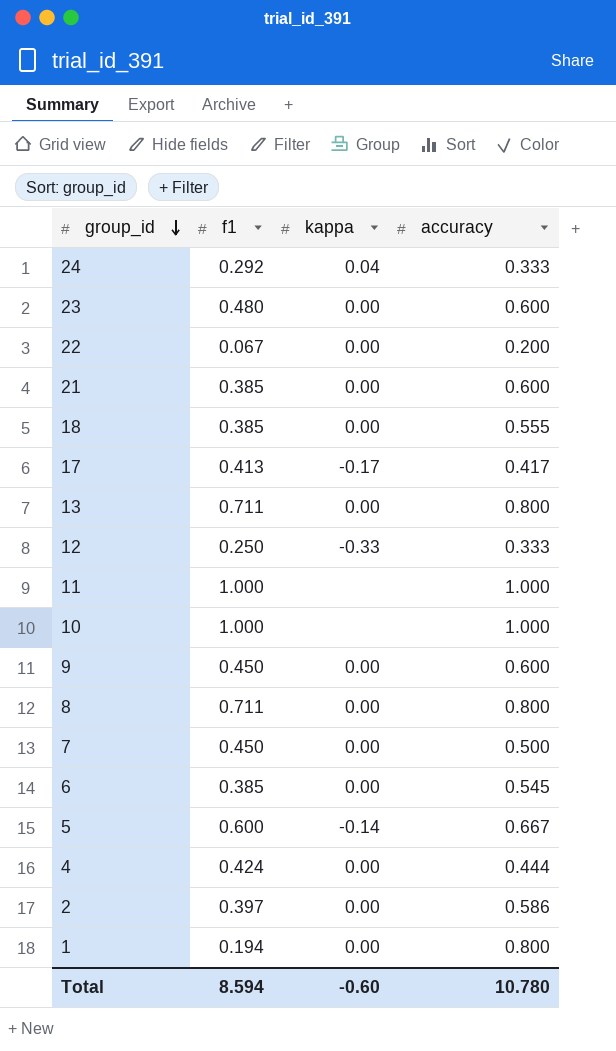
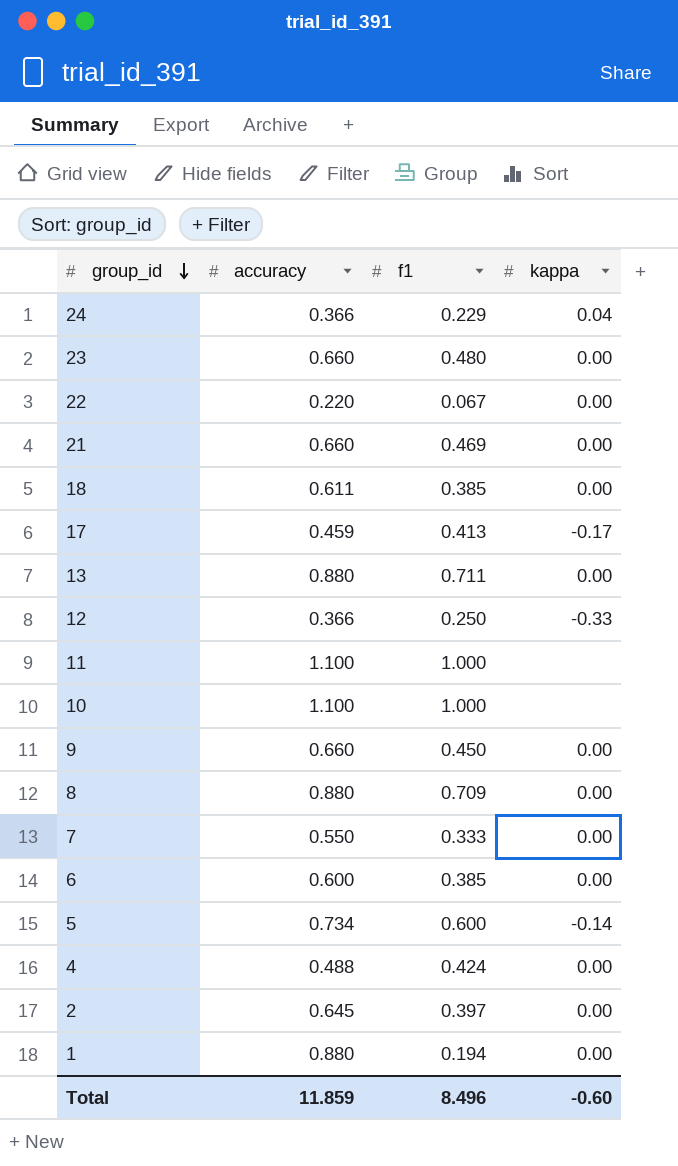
column accuracy | position: 4 -> 2
24 | accuracy: 0.333 -> 0.366
24 | f1: 0.292 -> 0.229
23 | accuracy: 0.600 -> 0.660
22 | accuracy: 0.200 -> 0.220
21 | accuracy: 0.600 -> 0.660
21 | f1: 0.385 -> 0.469
18 | accuracy: 0.555 -> 0.611
17 | accuracy: 0.417 -> 0.459
13 | accuracy: 0.800 -> 0.880
12 | accuracy: 0.333 -> 0.366
11 | accuracy: 1.000 -> 1.100
10 | accuracy: 1.000 -> 1.100
9 | accuracy: 0.600 -> 0.660
8 | accuracy: 0.800 -> 0.880
8 | f1: 0.711 -> 0.709
7 | accuracy: 0.500 -> 0.550
7 | f1: 0.450 -> 0.333
6 | accuracy: 0.545 -> 0.600
5 | accuracy: 0.667 -> 0.734
4 | accuracy: 0.444 -> 0.488
2 | accuracy: 0.586 -> 0.645
1 | accuracy: 0.800 -> 0.880
Total | accuracy: 10.780 -> 11.859
Total | f1: 8.594 -> 8.496

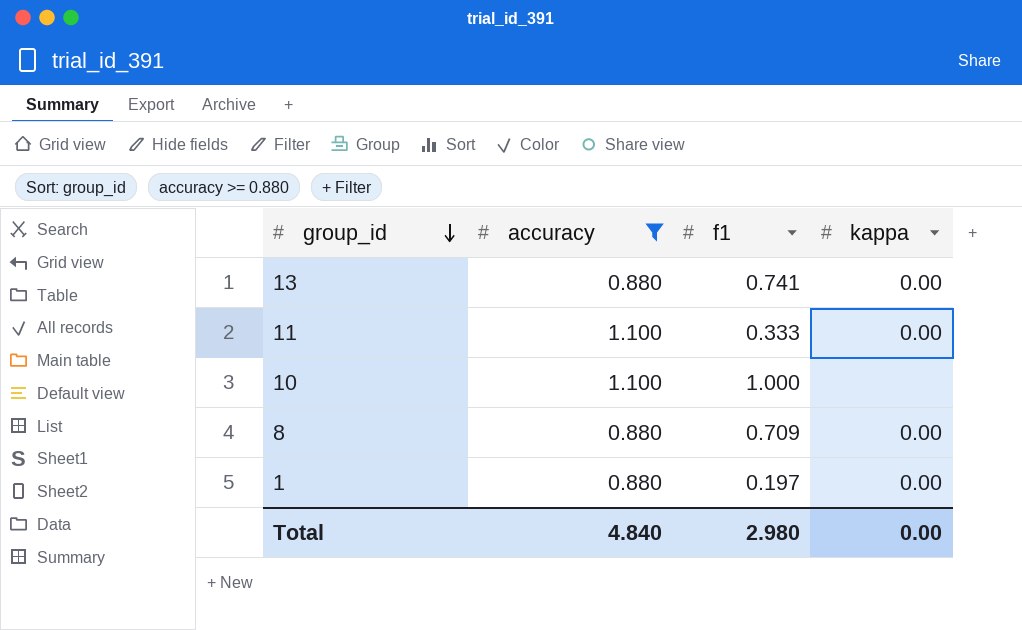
filter: none -> accuracy >= 0.880
13 | f1: 0.711 -> 0.741
11 | f1: 1.000 -> 0.333
11 | kappa: none -> 0.00
1 | f1: 0.194 -> 0.197
Total | accuracy: 11.859 -> 4.840
Total | f1: 8.496 -> 2.980
Total | kappa: -0.60 -> 0.00

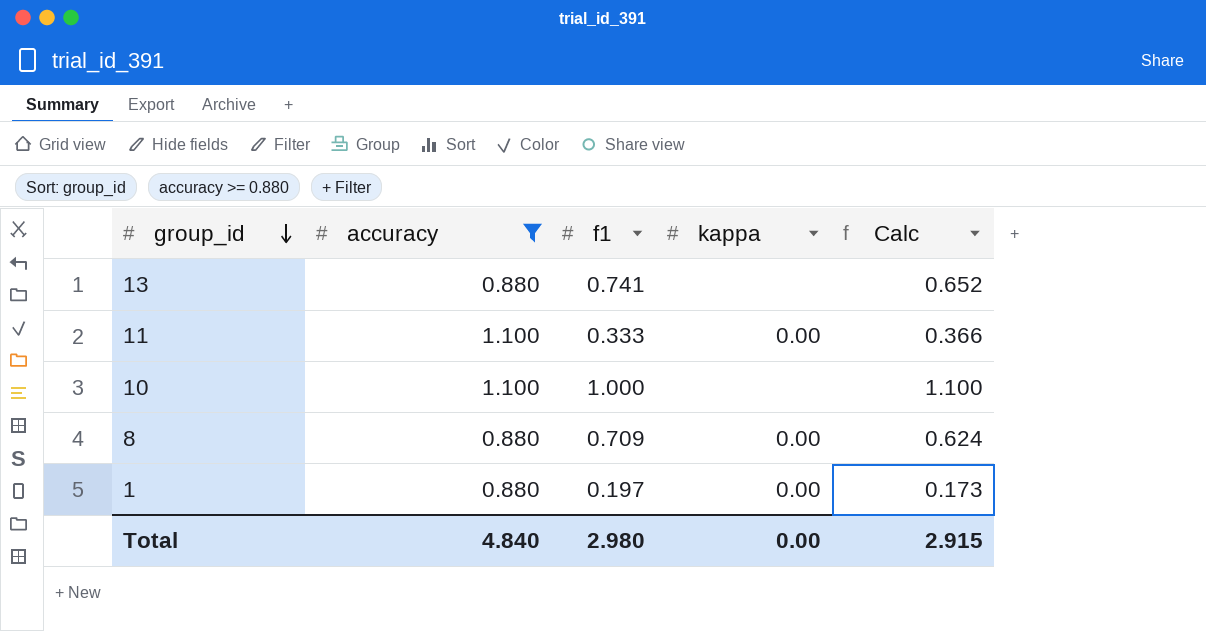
column Calc | formula: none -> [accuracy] * [f1]
13 | kappa: 0.00 -> none

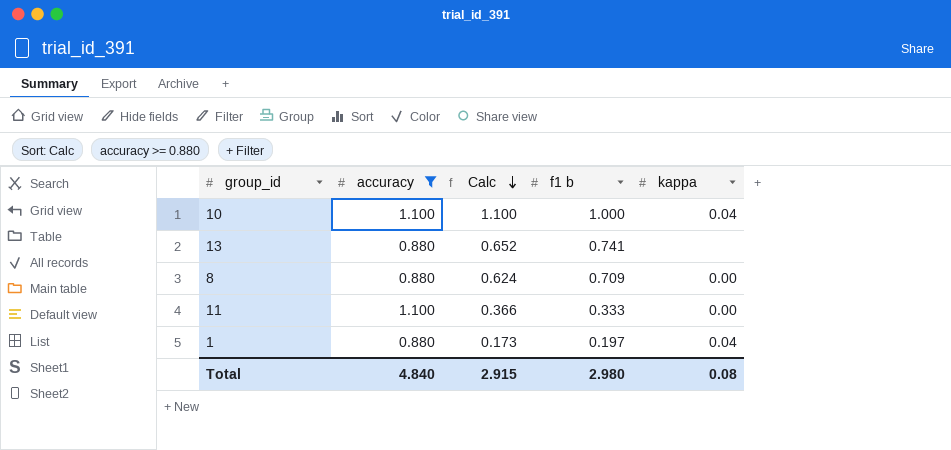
row order: group_id descending -> Calc descending
column Calc | position: 5 -> 3
column name: f1 -> f1 b
10 | kappa: none -> 0.04
1 | kappa: 0.00 -> 0.04
Total | kappa: 0.00 -> 0.08

